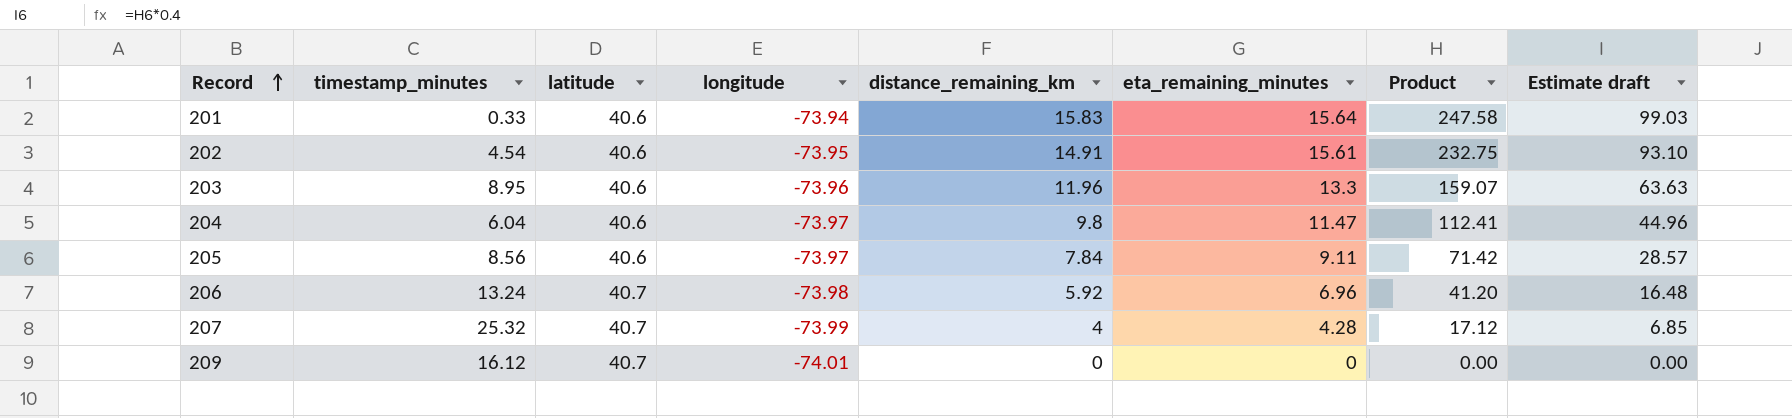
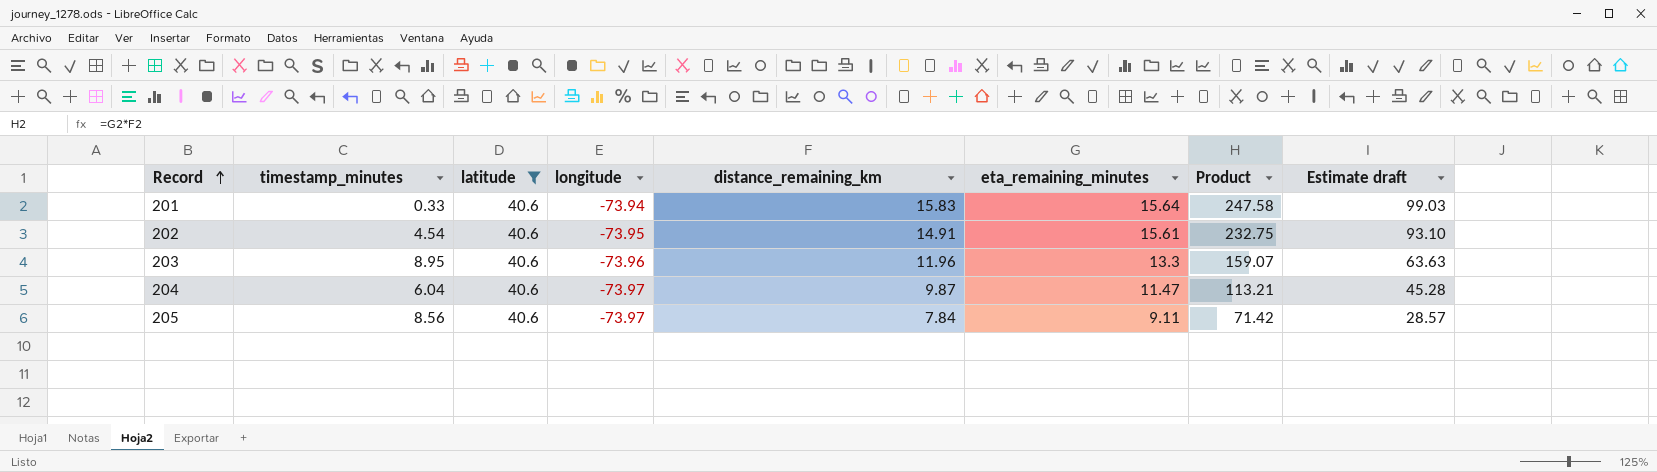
filter: none -> latitude = 40.6
204 | distance_remaining_km: 9.8 -> 9.87
204 | Product: 112.41 -> 113.21
204 | Estimate draft: 44.96 -> 45.28

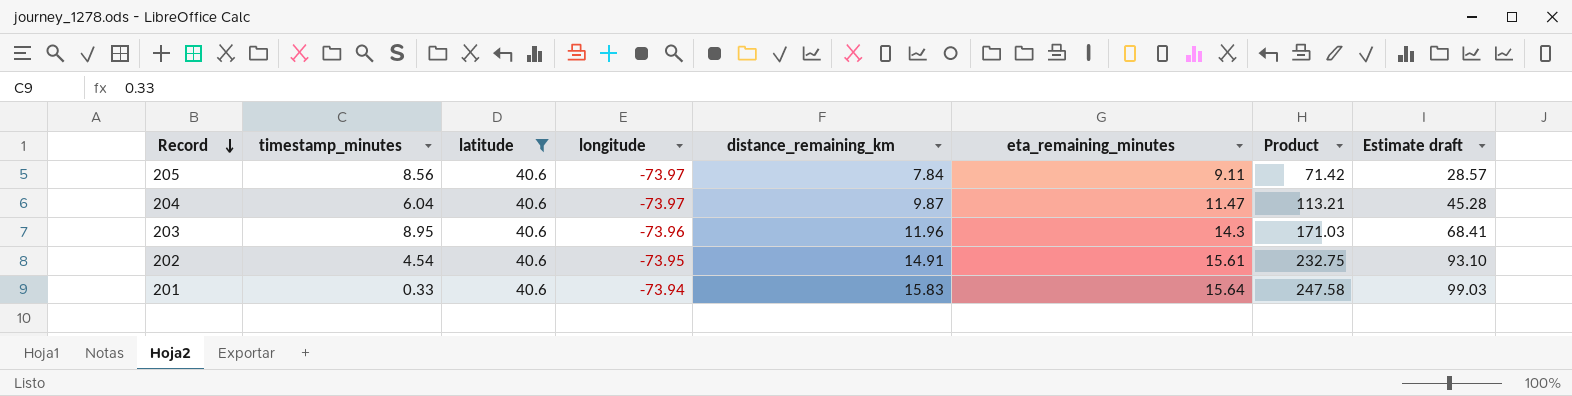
row order: Record ascending -> Record descending
203 | eta_remaining_minutes: 13.3 -> 14.3
203 | Product: 159.07 -> 171.03
203 | Estimate draft: 63.63 -> 68.41

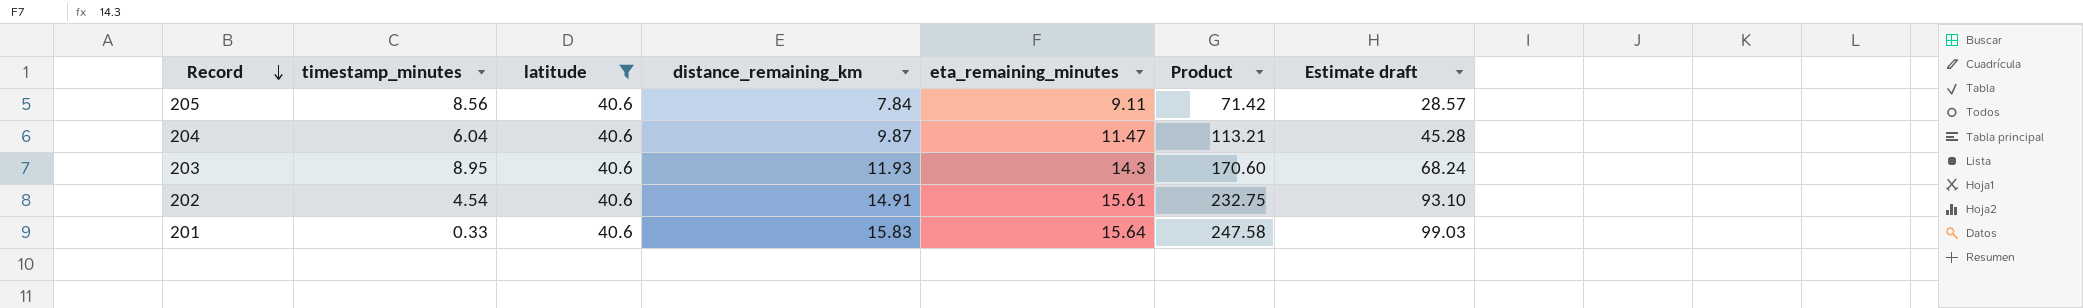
column longitude | position: 4 -> none
203 | distance_remaining_km: 11.96 -> 11.93
203 | Product: 171.03 -> 170.60
203 | Estimate draft: 68.41 -> 68.24

